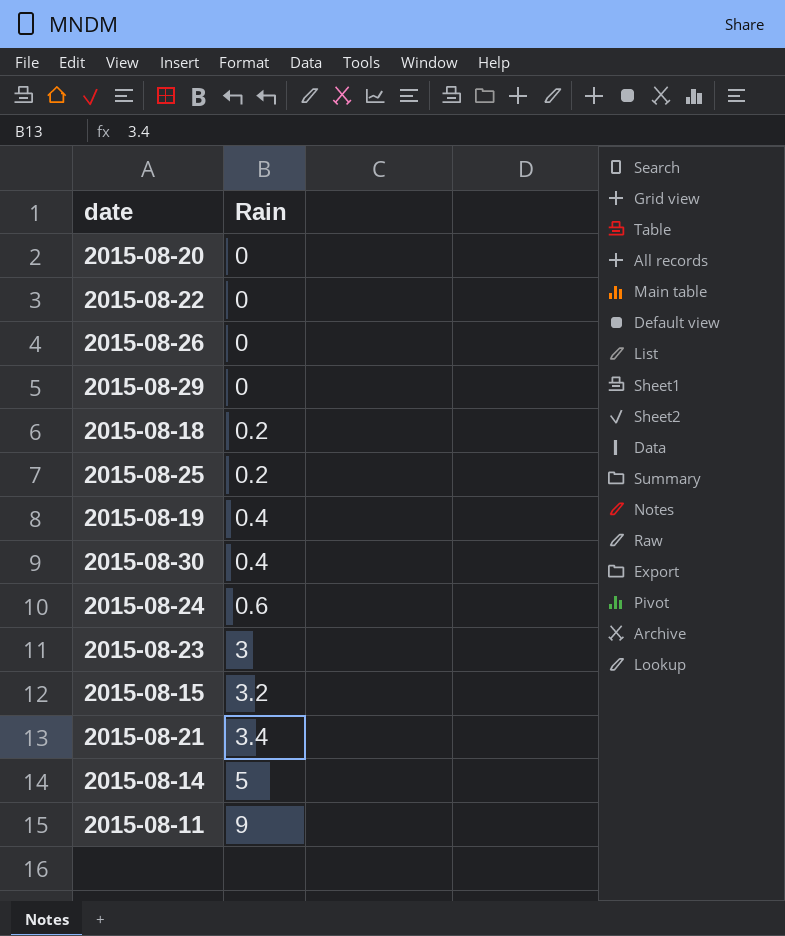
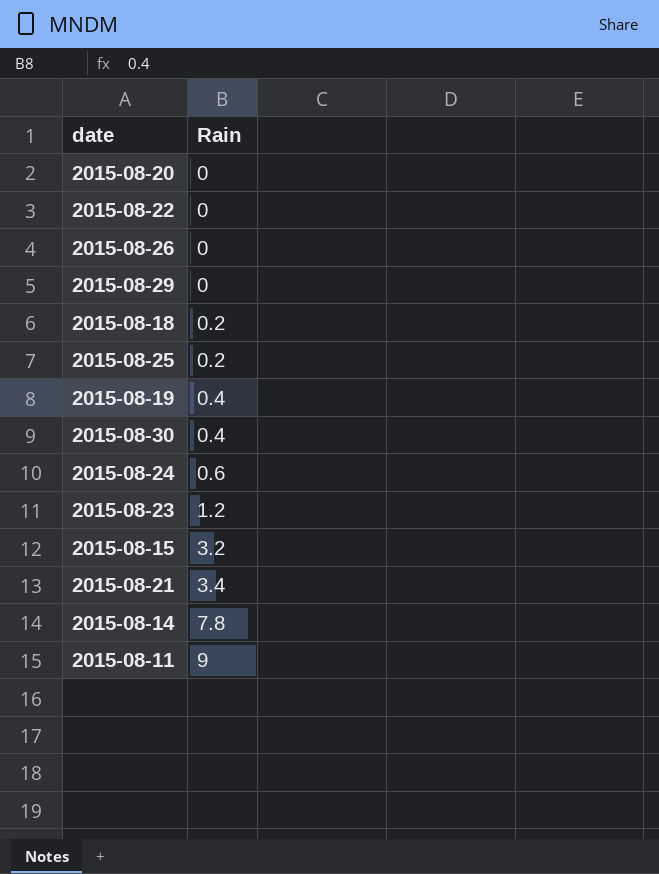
2015-08-23 | Rain: 3 -> 1.2
2015-08-14 | Rain: 5 -> 7.8

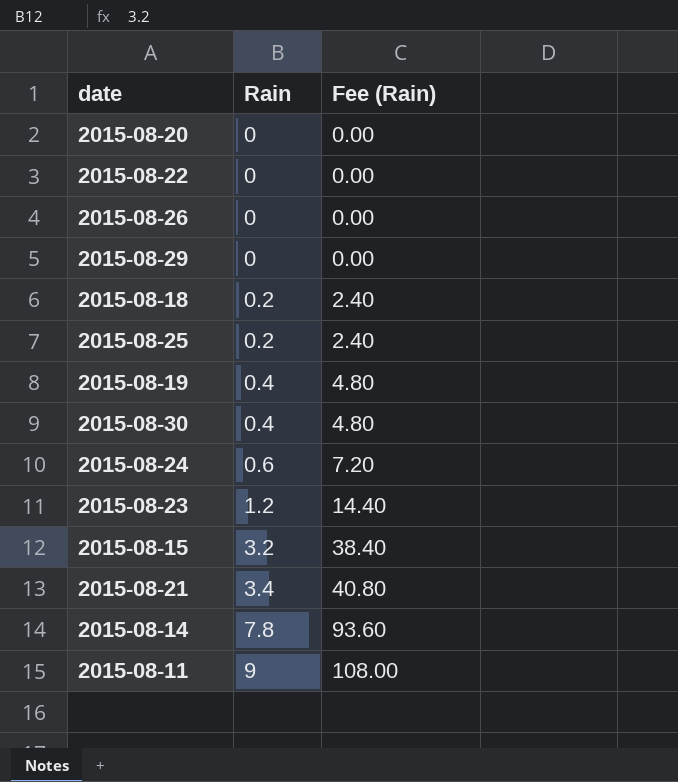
column Fee (Rain) | formula: none -> [Rain] * 12

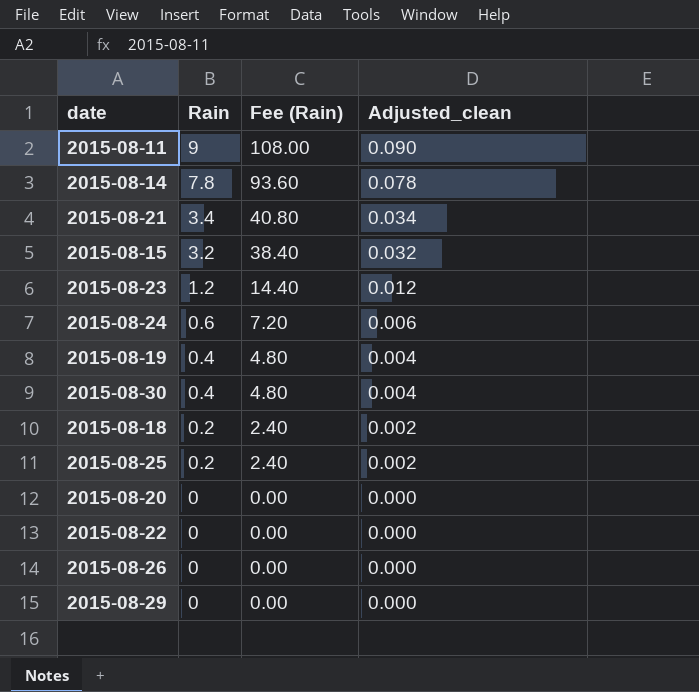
row order: Rain ascending -> Rain descending
column Adjusted_clean | formula: none -> [Rain] * 0.01

